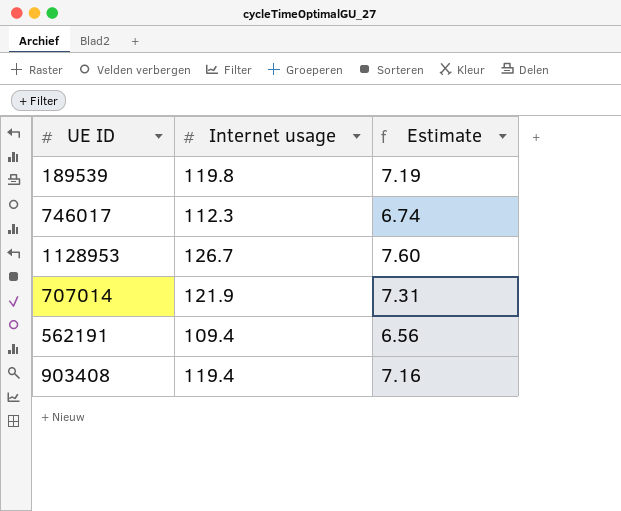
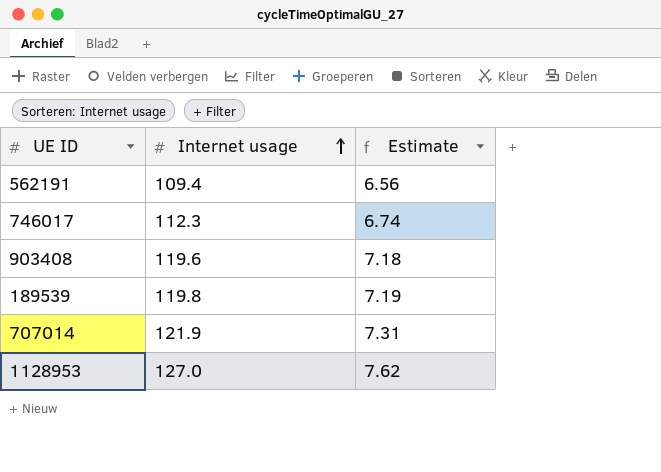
row order: none -> Internet usage ascending
903408 | Internet usage: 119.4 -> 119.6
903408 | Estimate: 7.16 -> 7.18
1128953 | Internet usage: 126.7 -> 127.0
1128953 | Estimate: 7.60 -> 7.62

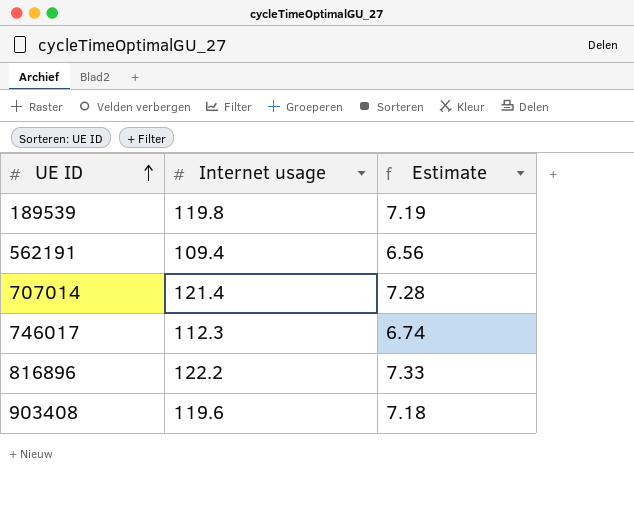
row order: Internet usage ascending -> UE ID ascending
row 1128953: 127.0 | 7.62 -> none
707014 | Internet usage: 121.9 -> 121.4
707014 | Estimate: 7.31 -> 7.28
row 816896: none -> 122.2 | 7.33

